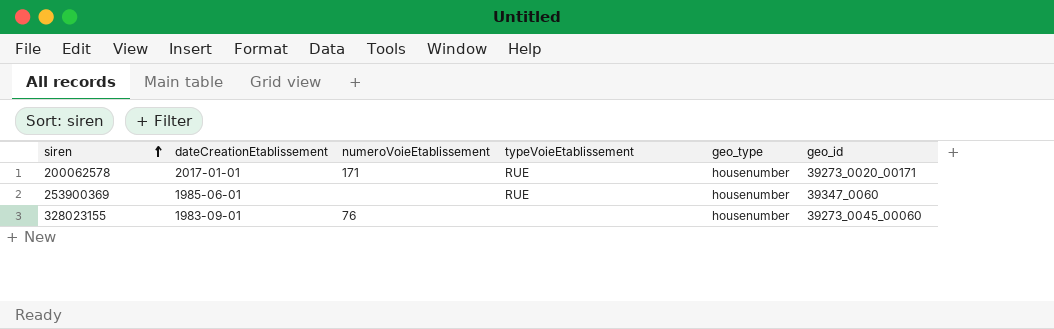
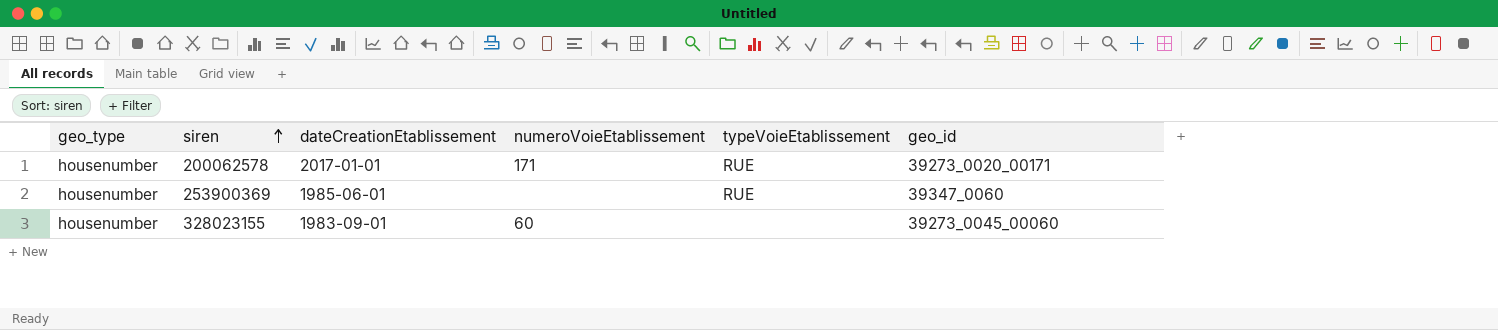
column geo_type | position: 5 -> 1
328023155 | numeroVoieEtablissement: 76 -> 60

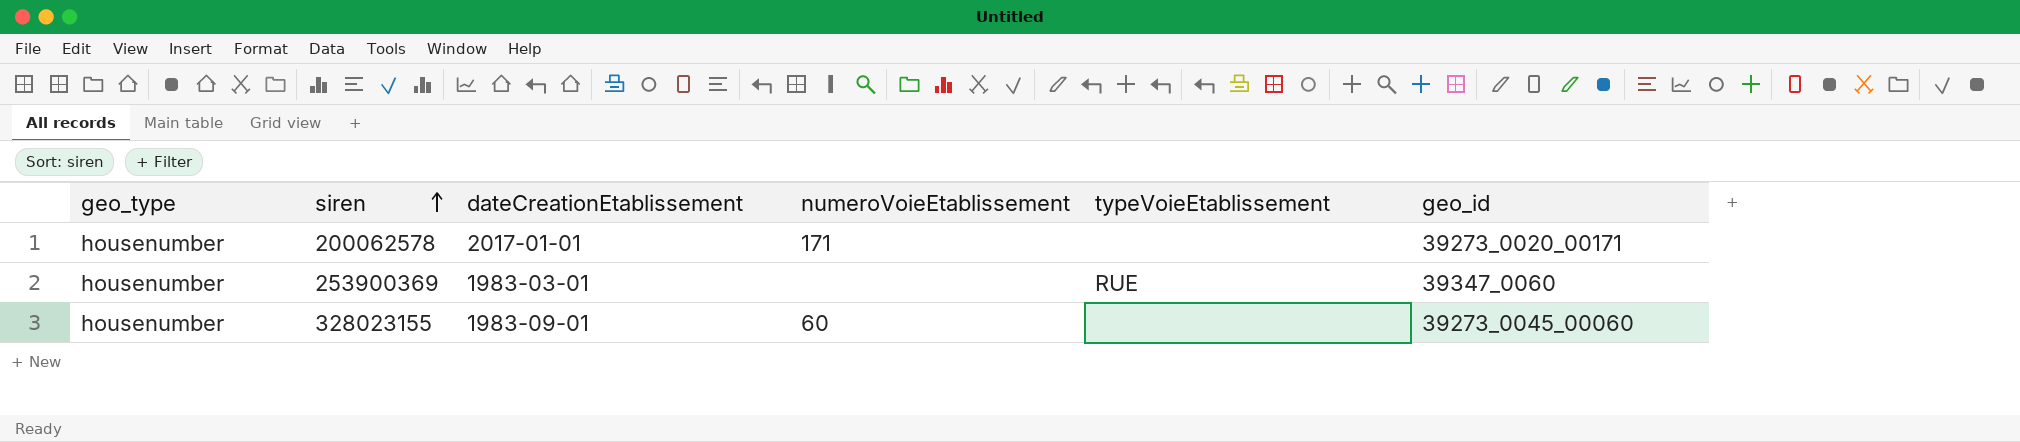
200062578 | typeVoieEtablissement: RUE -> none
253900369 | dateCreationEtablissement: 1985-06-01 -> 1983-03-01

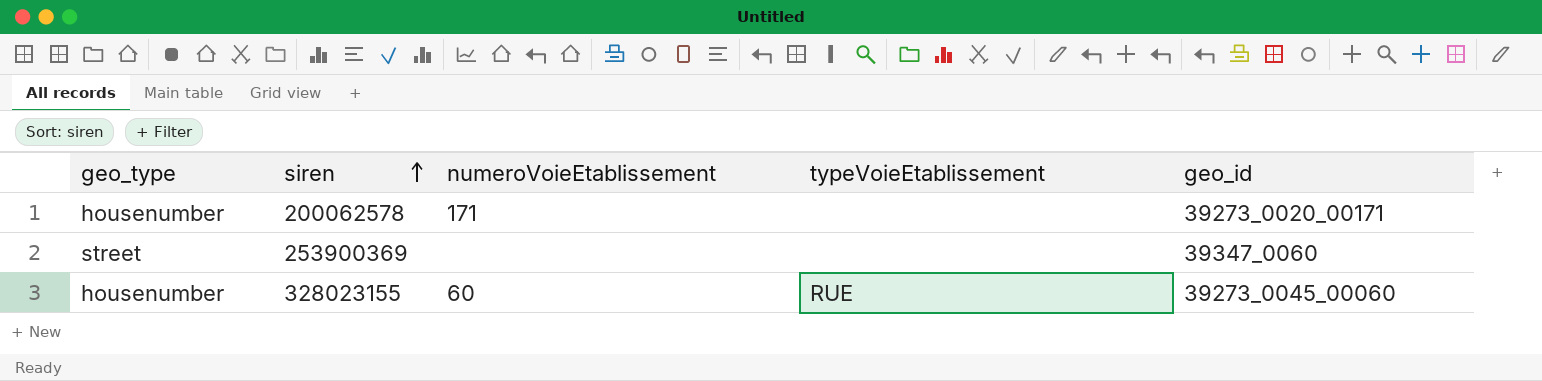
column dateCreationEtablissement | position: 3 -> none
253900369 | geo_type: housenumber -> street
253900369 | typeVoieEtablissement: RUE -> none
328023155 | typeVoieEtablissement: none -> RUE

